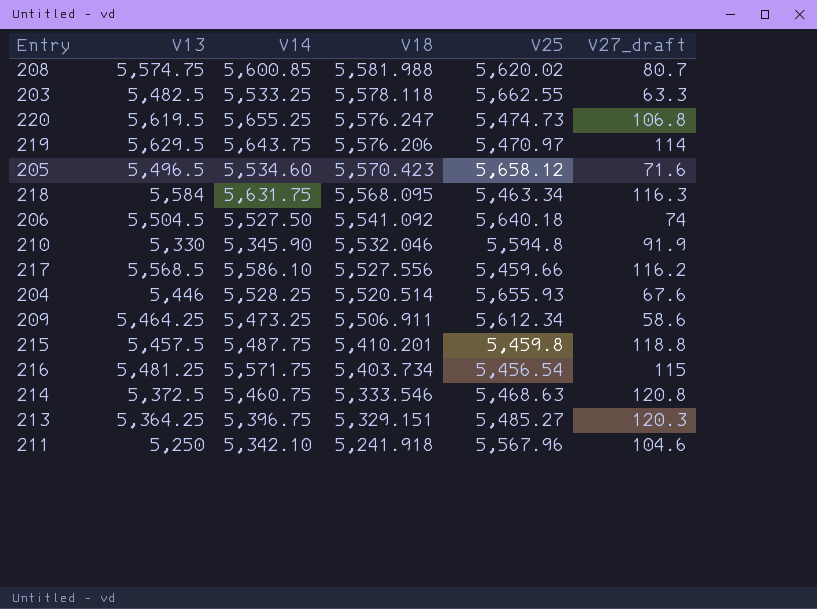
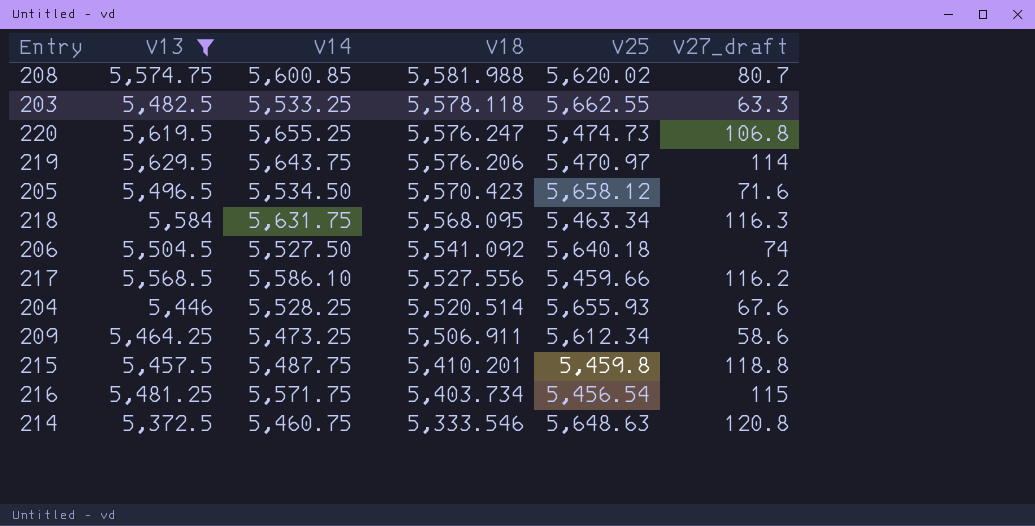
filter: none -> V13 >= 5,372.5
205 | V14: 5,534.60 -> 5,534.50
214 | V25: 5,468.63 -> 5,648.63

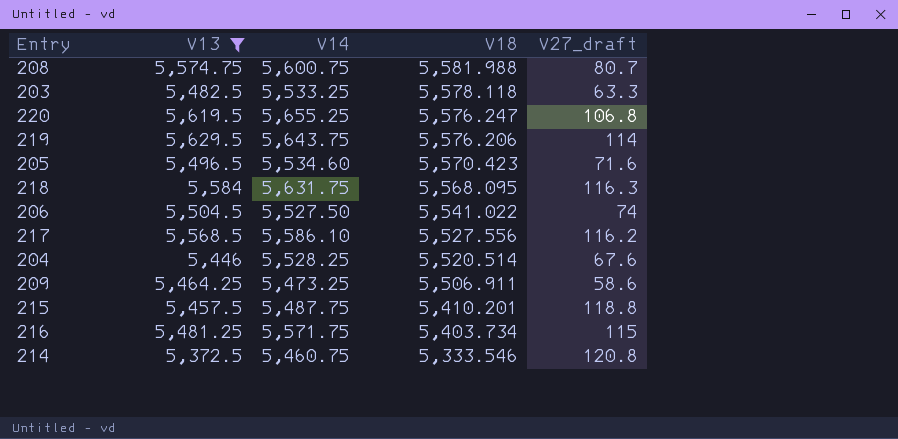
column V25 | position: 5 -> none
208 | V14: 5,600.85 -> 5,600.75
205 | V14: 5,534.50 -> 5,534.60
206 | V18: 5,541.092 -> 5,541.022

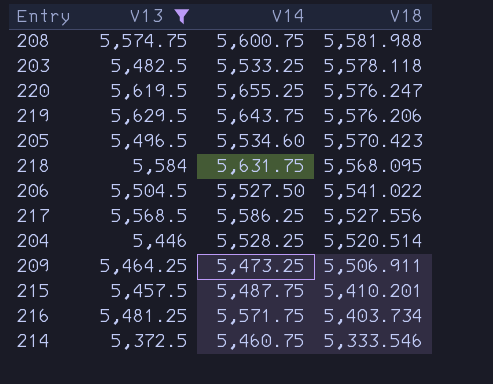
column V27_draft | position: 5 -> none
217 | V14: 5,586.10 -> 5,586.25

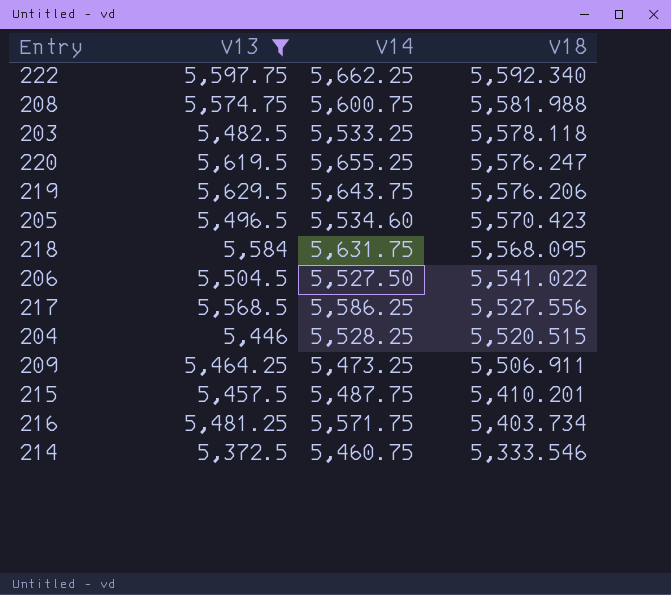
row 222: none -> 5,597.75 | 5,662.25 | 5,592.340
204 | V18: 5,520.514 -> 5,520.515

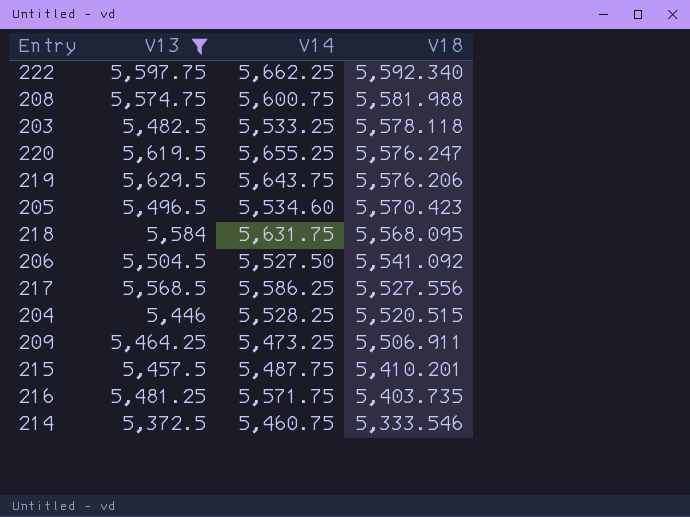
206 | V18: 5,541.022 -> 5,541.092
216 | V18: 5,403.734 -> 5,403.735

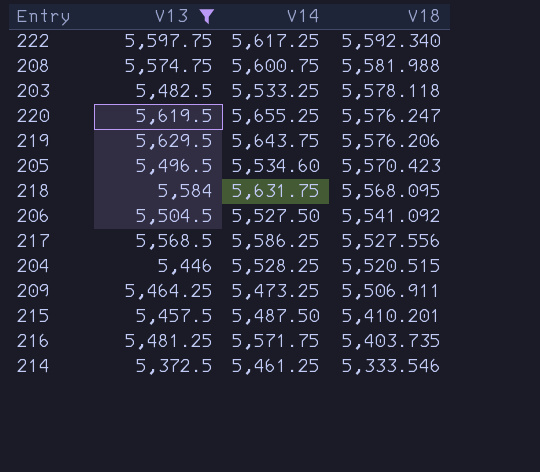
222 | V14: 5,662.25 -> 5,617.25
215 | V14: 5,487.75 -> 5,487.50
214 | V14: 5,460.75 -> 5,461.25

